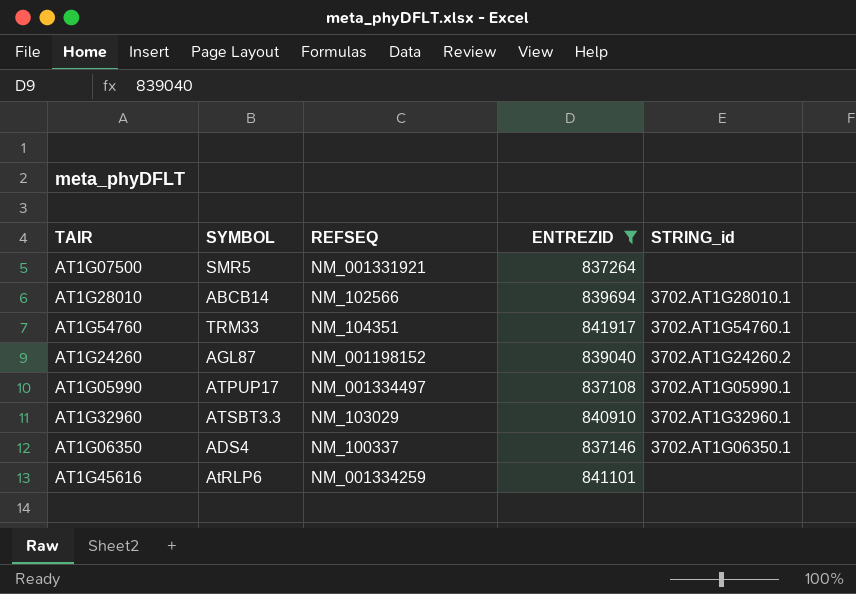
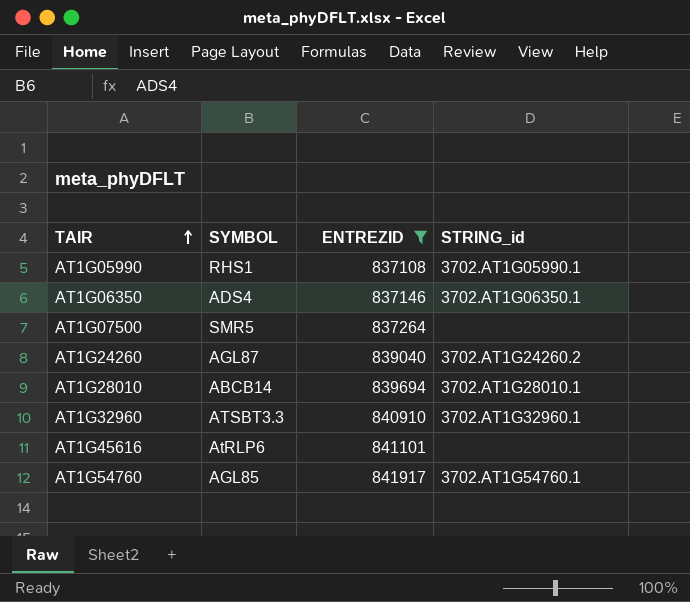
row order: none -> TAIR ascending
column REFSEQ | position: 3 -> none
AT1G05990 | SYMBOL: ATPUP17 -> RHS1
AT1G54760 | SYMBOL: TRM33 -> AGL85

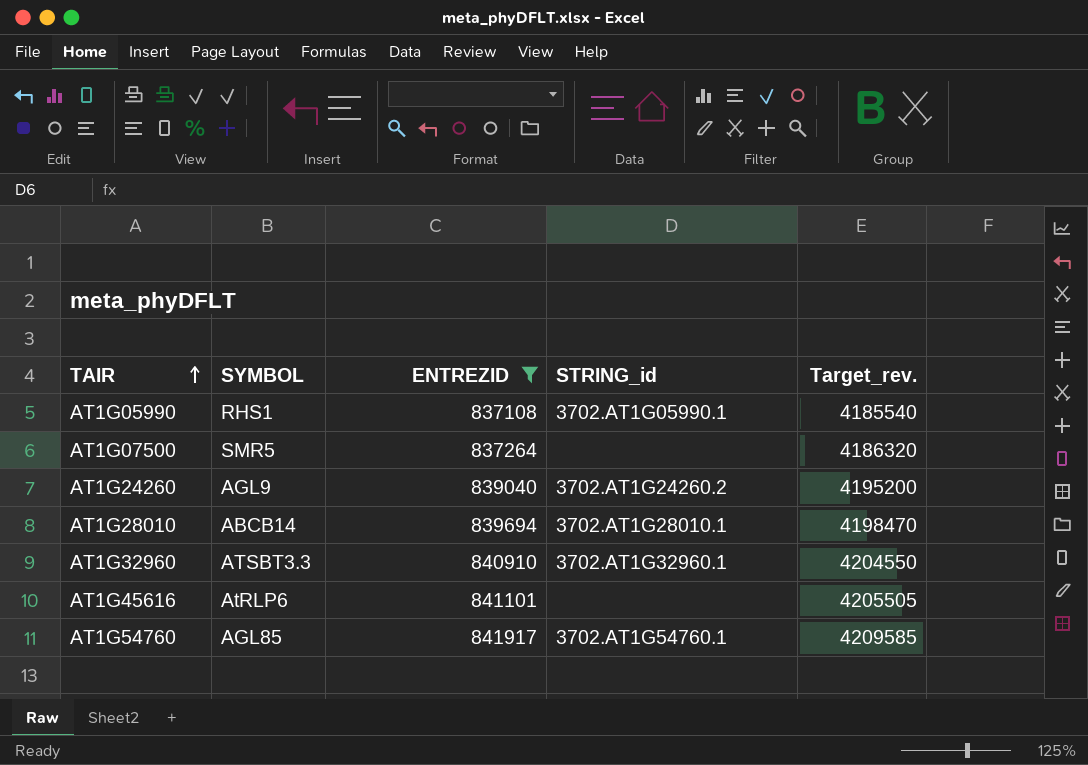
column Target_rev. | formula: none -> [ENTREZID] * 5
row AT1G06350: ADS4 | 837146 | 3702.AT1G06350.1 -> none
AT1G24260 | SYMBOL: AGL87 -> AGL9

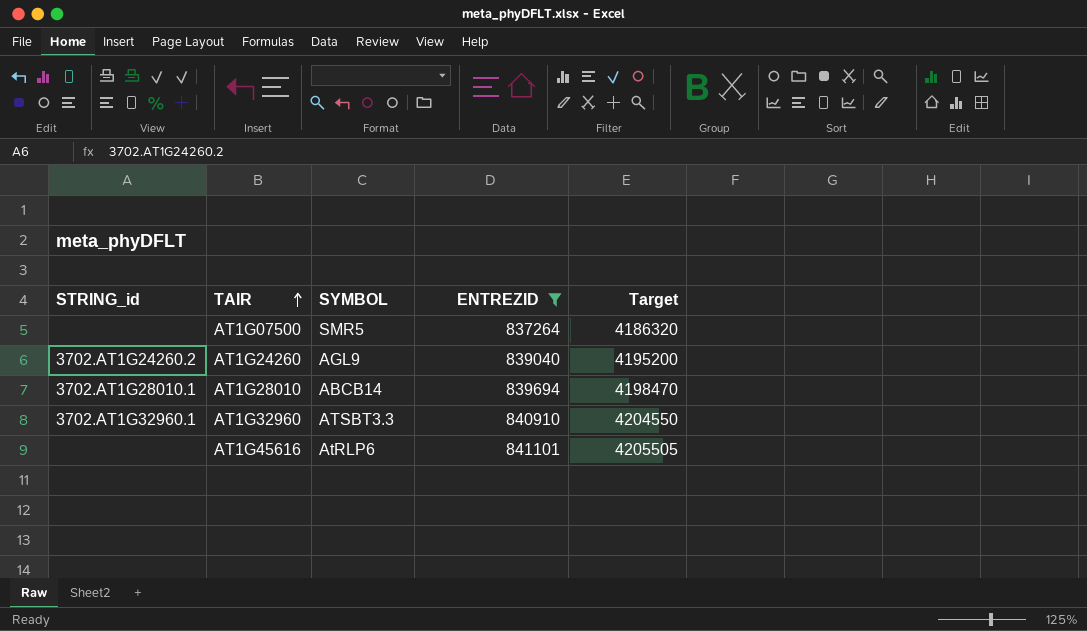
column STRING_id | position: 4 -> 1
column name: Target_rev. -> Target
row AT1G05990: RHS1 | 837108 | 3702.AT1G05990.1 | 4185540 -> none
row AT1G54760: AGL85 | 841917 | 3702.AT1G54760.1 | 4209585 -> none

